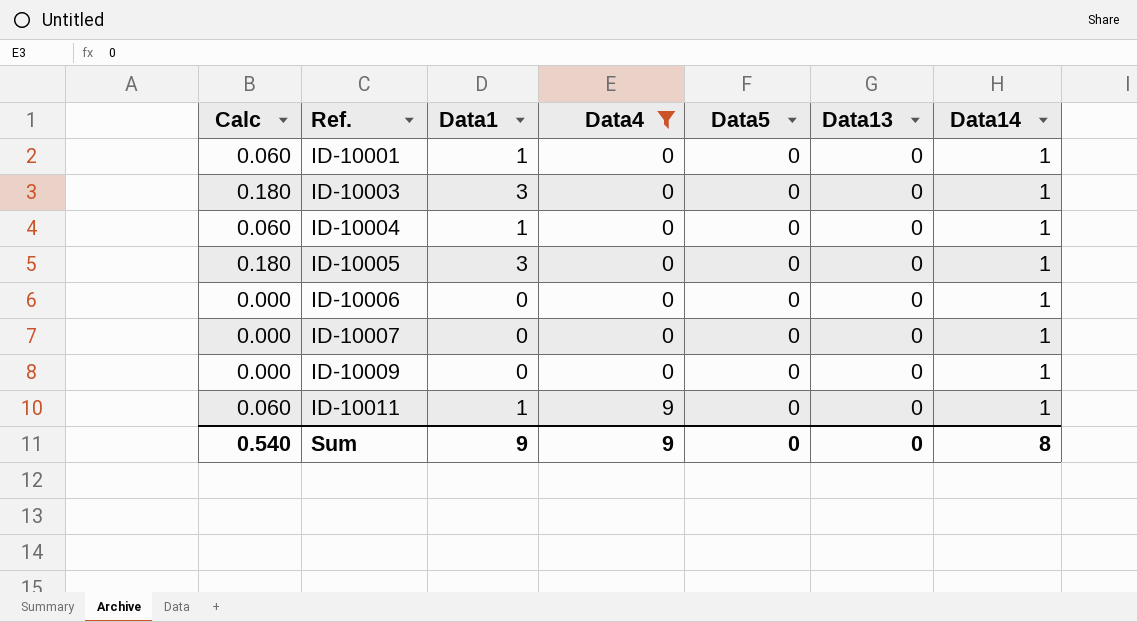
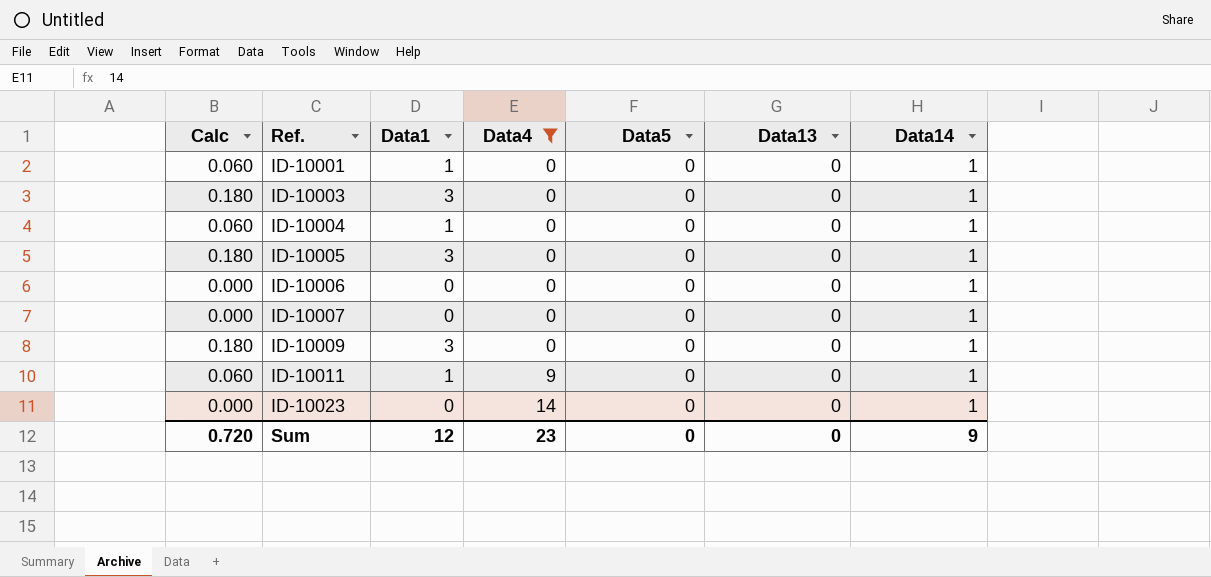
ID-10009 | Calc: 0.000 -> 0.180
ID-10009 | Data1: 0 -> 3
row ID-10023: none -> 0.000 | 0 | 14 | 0 | 0 | 1
Sum | Calc: 0.540 -> 0.720
Sum | Data1: 9 -> 12
Sum | Data4: 9 -> 23
Sum | Data14: 8 -> 9

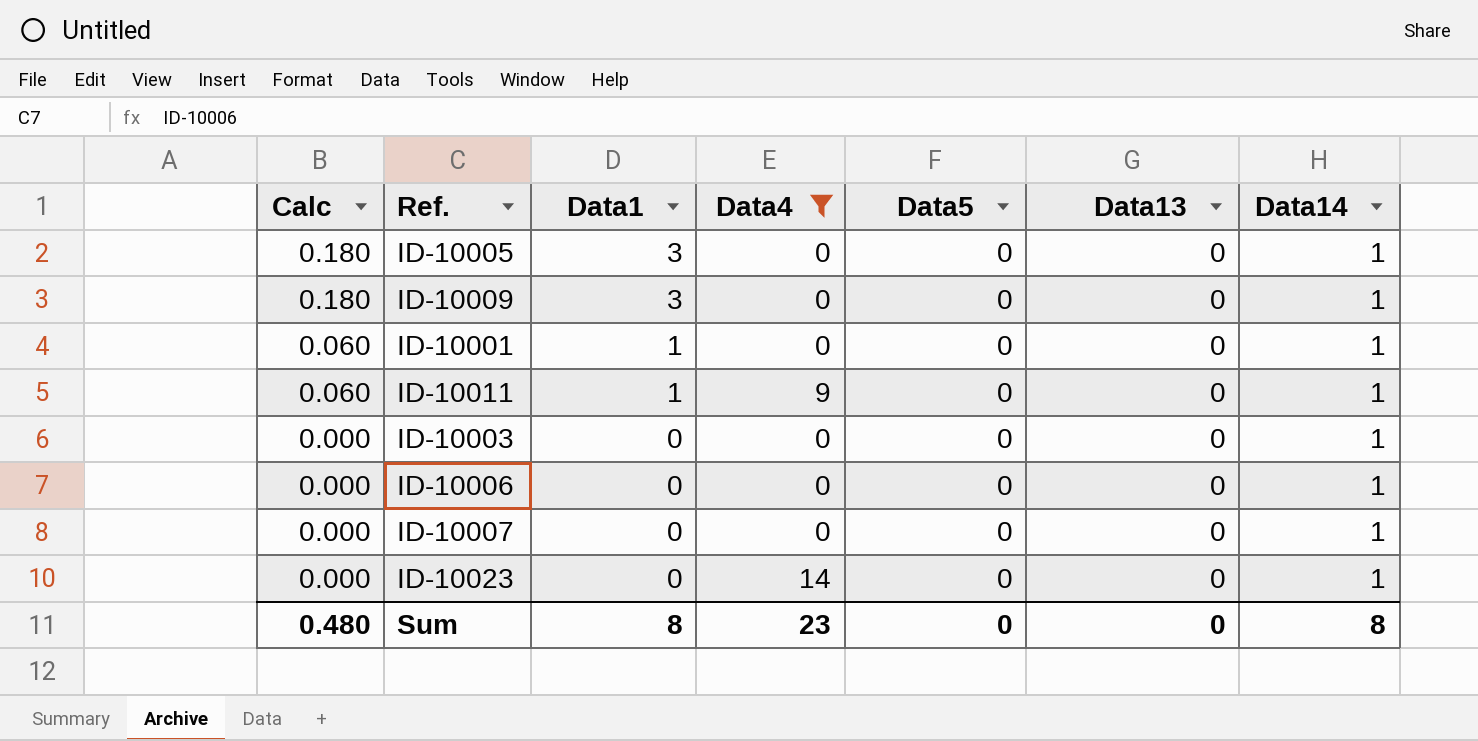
row order: Ref. ascending -> Calc descending
row ID-10004: 0.060 | 1 | 0 | 0 | 0 | 1 -> none
ID-10003 | Calc: 0.180 -> 0.000
ID-10003 | Data1: 3 -> 0
Sum | Calc: 0.720 -> 0.480
Sum | Data1: 12 -> 8
Sum | Data14: 9 -> 8

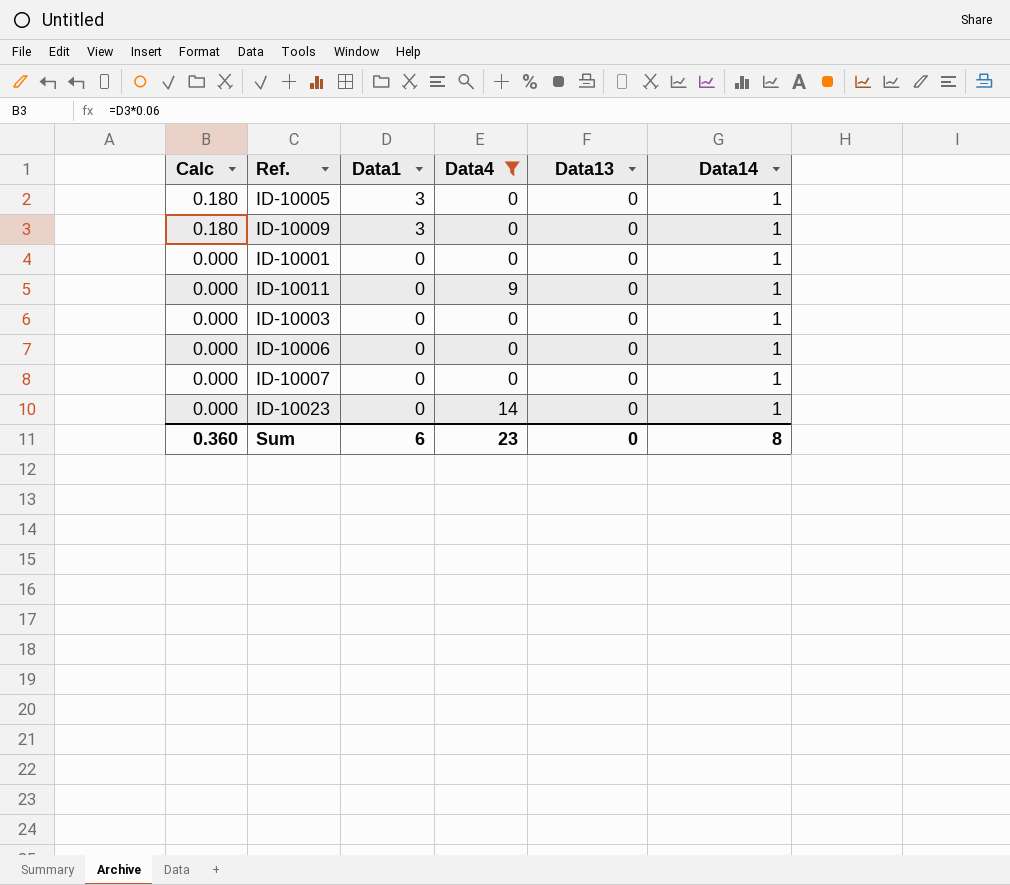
column Data5 | position: 5 -> none
ID-10001 | Calc: 0.060 -> 0.000
ID-10001 | Data1: 1 -> 0
ID-10011 | Calc: 0.060 -> 0.000
ID-10011 | Data1: 1 -> 0
Sum | Calc: 0.480 -> 0.360
Sum | Data1: 8 -> 6

